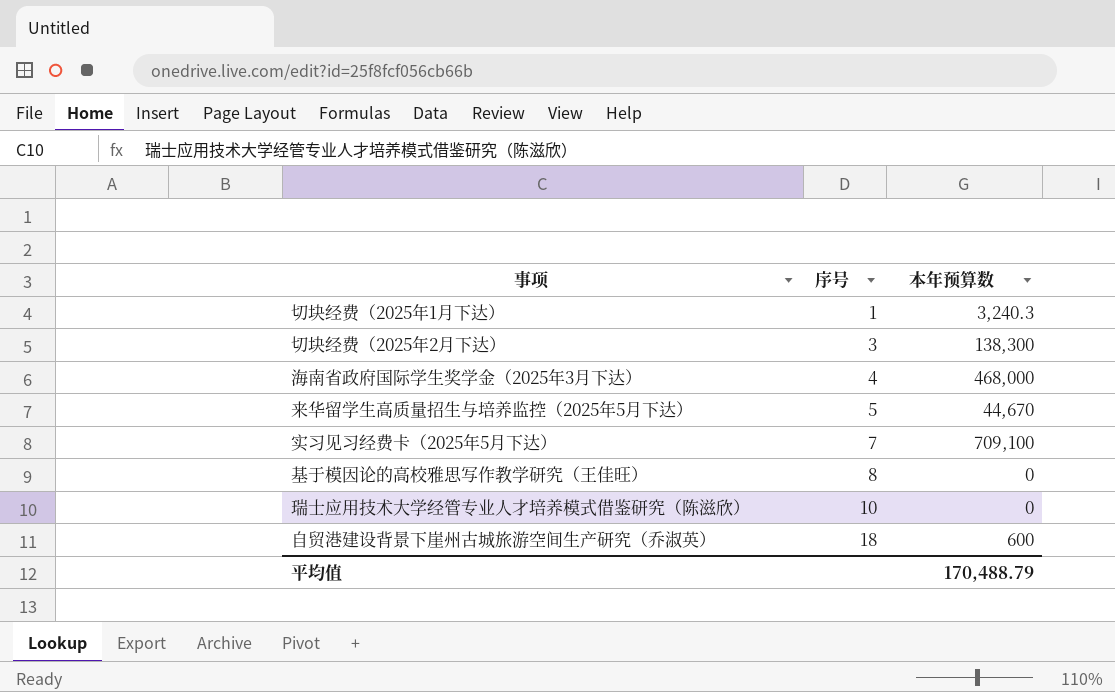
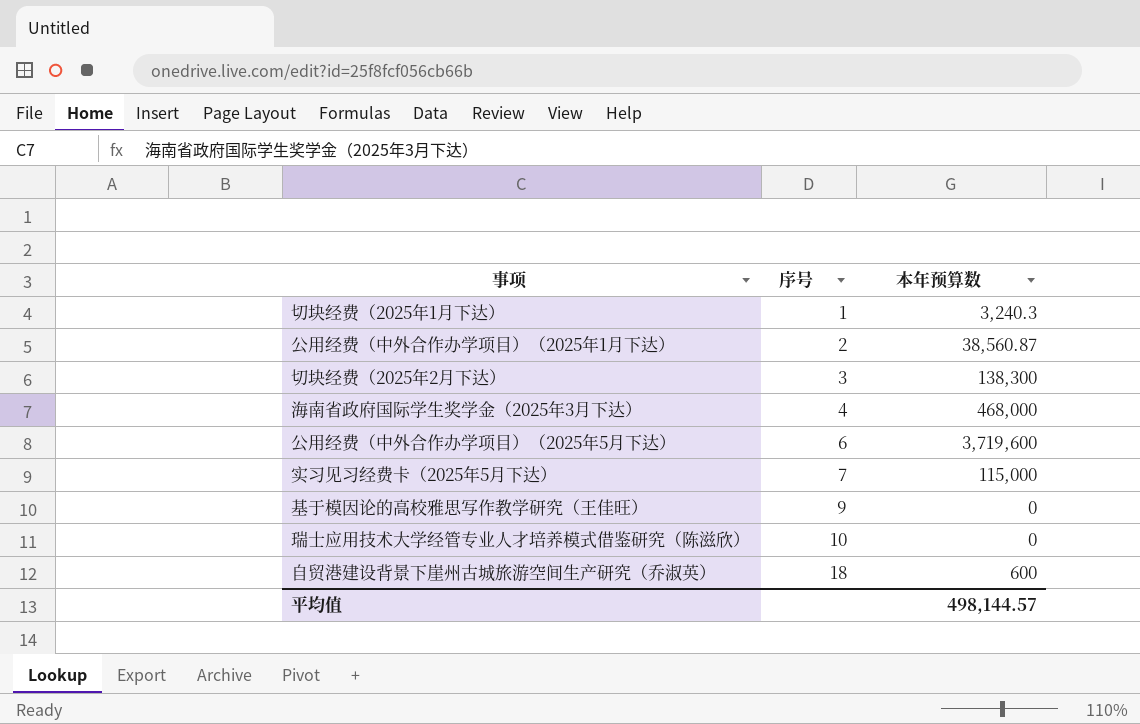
row 来华留学生高质量招生与培养监控（2025年5月下达）: 5 | 44,670 -> none
row 公用经费（中外合作办学项目）（2025年1月下达）: none -> 2 | 38,560.87
row 公用经费（中外合作办学项目）（2025年5月下达）: none -> 6 | 3,719,600
实习见习经费卡（2025年5月下达） | 本年预算数: 709,100 -> 115,000
基于模因论的高校雅思写作教学研究（王佳旺） | 序号: 8 -> 9
平均值 | 本年预算数: 170,488.79 -> 498,144.57

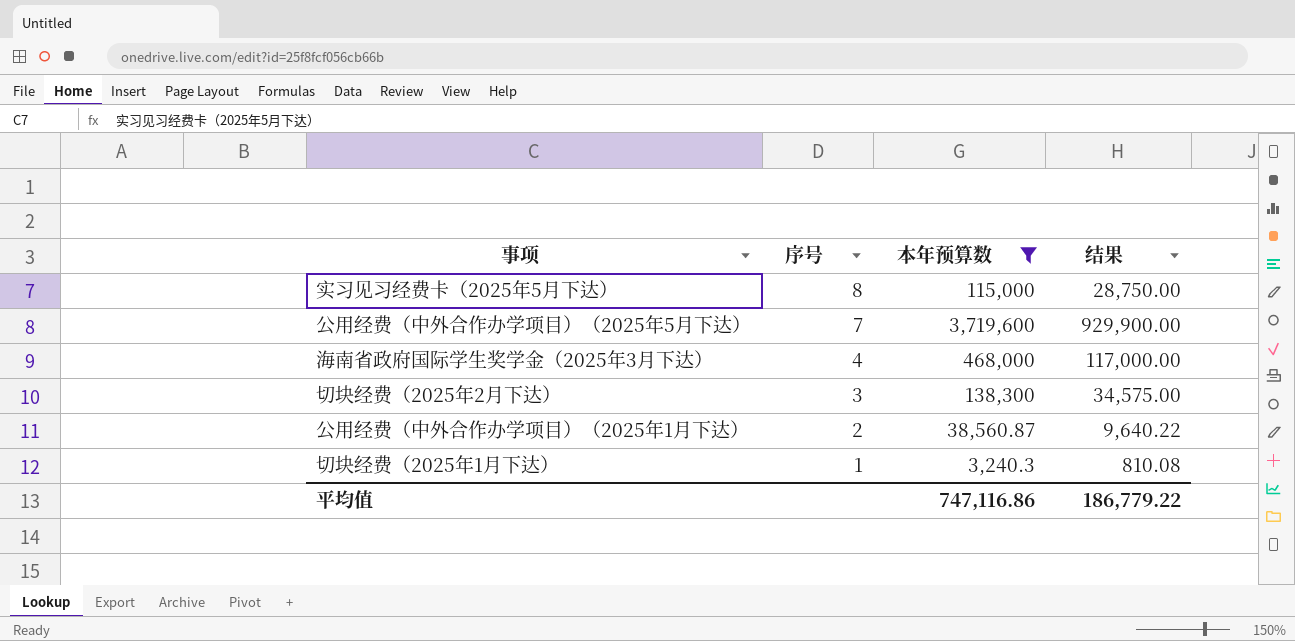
filter: none -> 本年预算数 >= 3,240.3
row order: 序号 ascending -> 序号 descending
column 结果 | formula: none -> [本年预算数] * 0.25
实习见习经费卡（2025年5月下达） | 序号: 7 -> 8
公用经费（中外合作办学项目）（2025年5月下达） | 序号: 6 -> 7
平均值 | 本年预算数: 498,144.57 -> 747,116.86

